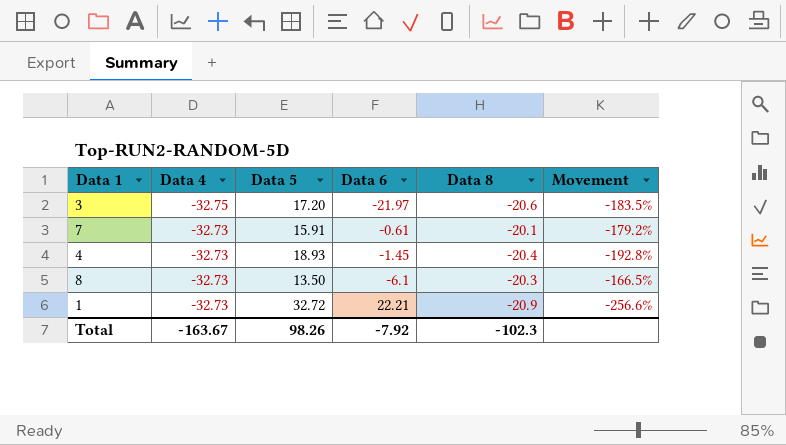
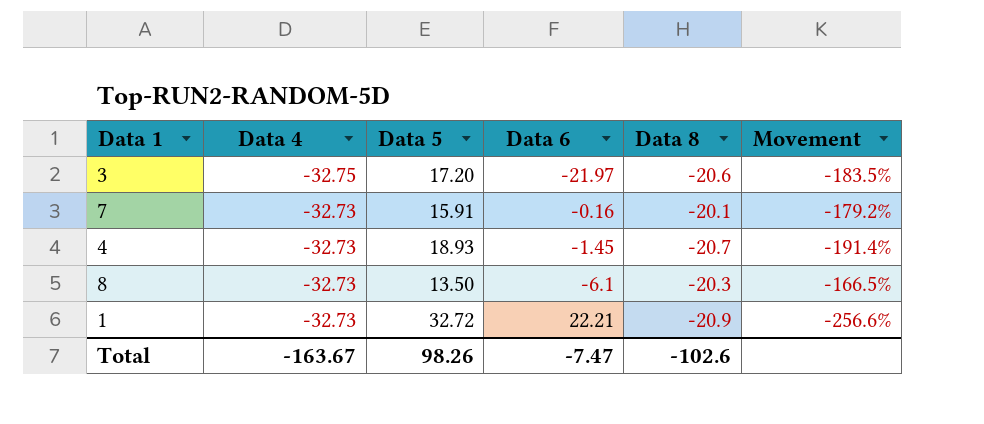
7 | Data 6: -0.61 -> -0.16
4 | Data 8: -20.4 -> -20.7
4 | Movement: -192.8% -> -191.4%
Total | Data 6: -7.92 -> -7.47
Total | Data 8: -102.3 -> -102.6

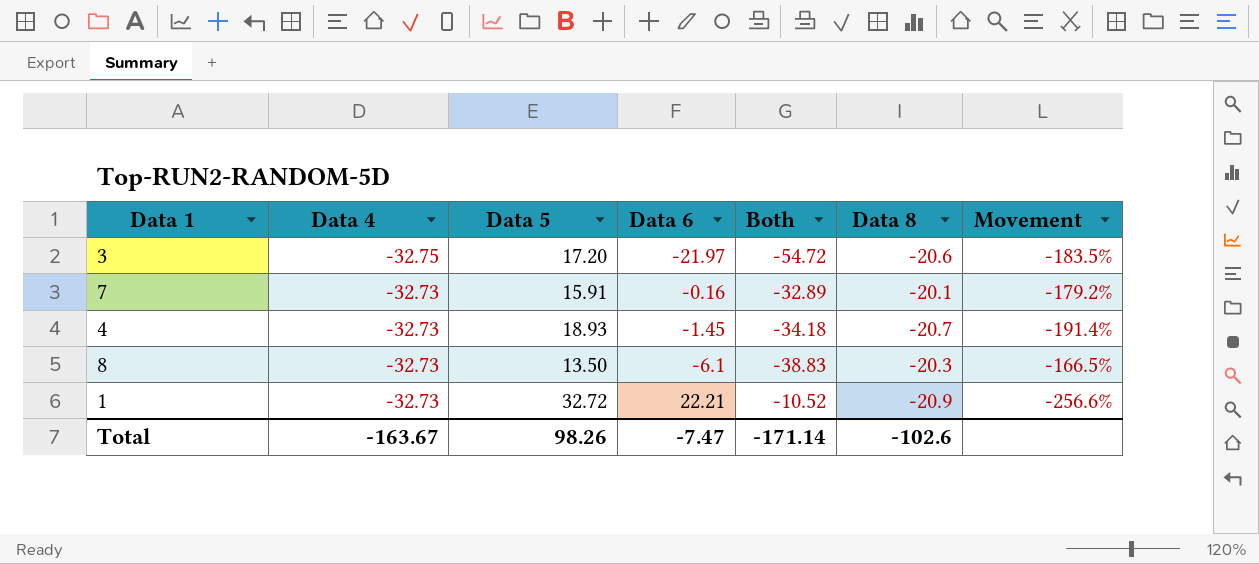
column Both | formula: none -> [Data 4] + [Data 6]

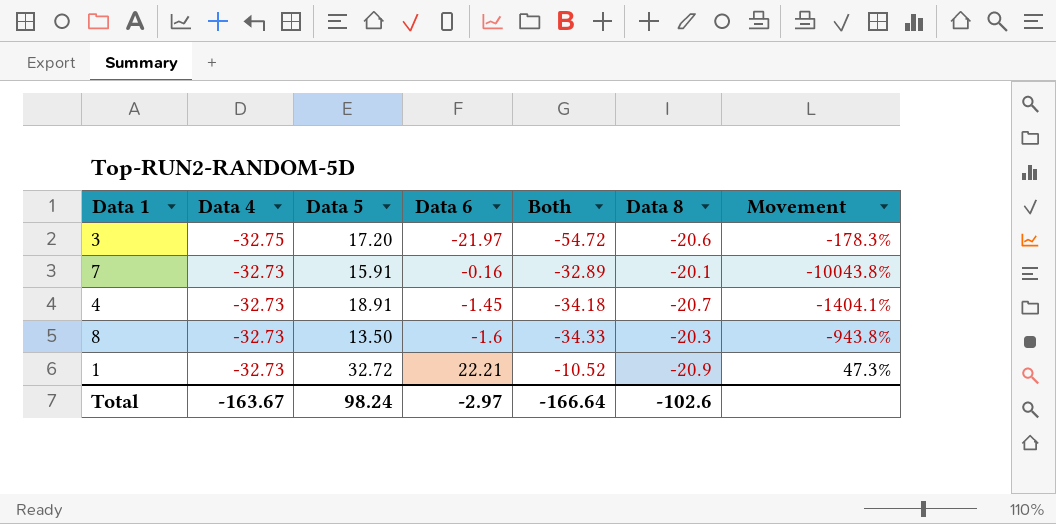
column Movement | formula: ([Data 5] - [Data 8]) / [Data 8] -> ([Data 5] - [Data 6]) / [Data 6]
4 | Data 5: 18.93 -> 18.91
8 | Data 6: -6.1 -> -1.6
8 | Both: -38.83 -> -34.33
Total | Data 5: 98.26 -> 98.24
Total | Data 6: -7.47 -> -2.97
Total | Both: -171.14 -> -166.64

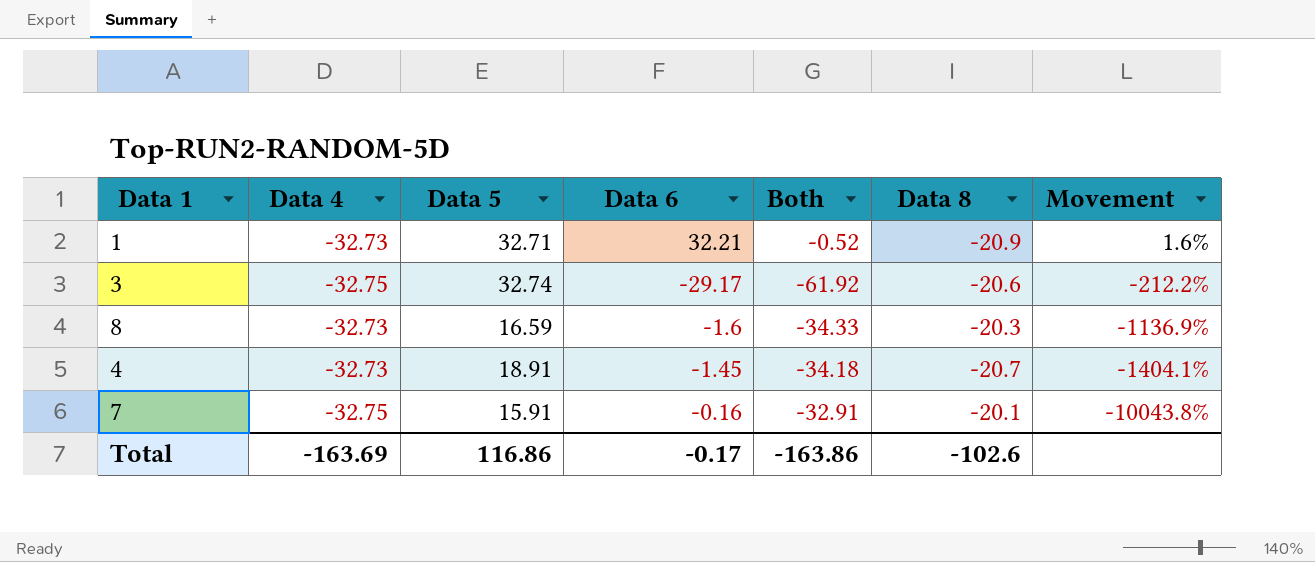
row order: Data 4 ascending -> Movement descending
1 | Data 5: 32.72 -> 32.71
1 | Data 6: 22.21 -> 32.21
1 | Both: -10.52 -> -0.52
1 | Movement: 47.3% -> 1.6%
3 | Data 5: 17.20 -> 32.74
3 | Data 6: -21.97 -> -29.17
3 | Both: -54.72 -> -61.92
3 | Movement: -178.3% -> -212.2%
8 | Data 5: 13.50 -> 16.59
8 | Movement: -943.8% -> -1136.9%
7 | Data 4: -32.73 -> -32.75
7 | Both: -32.89 -> -32.91
Total | Data 4: -163.67 -> -163.69
Total | Data 5: 98.24 -> 116.86
Total | Data 6: -2.97 -> -0.17
Total | Both: -166.64 -> -163.86

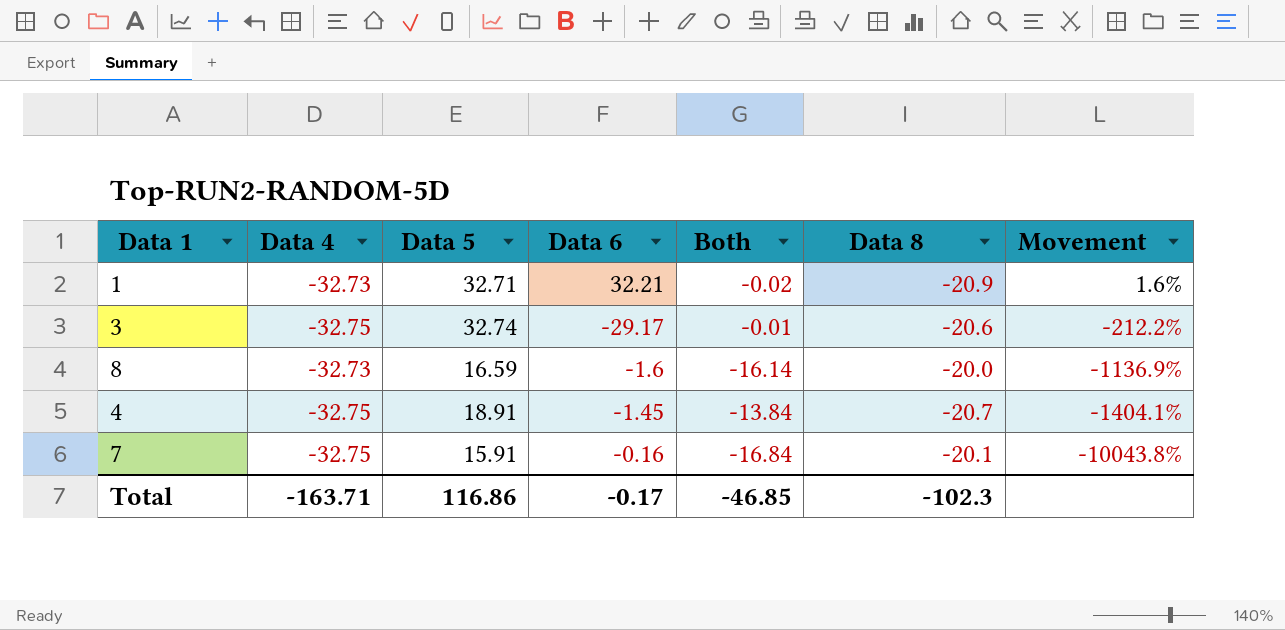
column Both | formula: [Data 4] + [Data 6] -> [Data 4] + [Data 5]
8 | Data 8: -20.3 -> -20.0
4 | Data 4: -32.73 -> -32.75
Total | Data 4: -163.69 -> -163.71
Total | Both: -163.86 -> -46.85
Total | Data 8: -102.6 -> -102.3

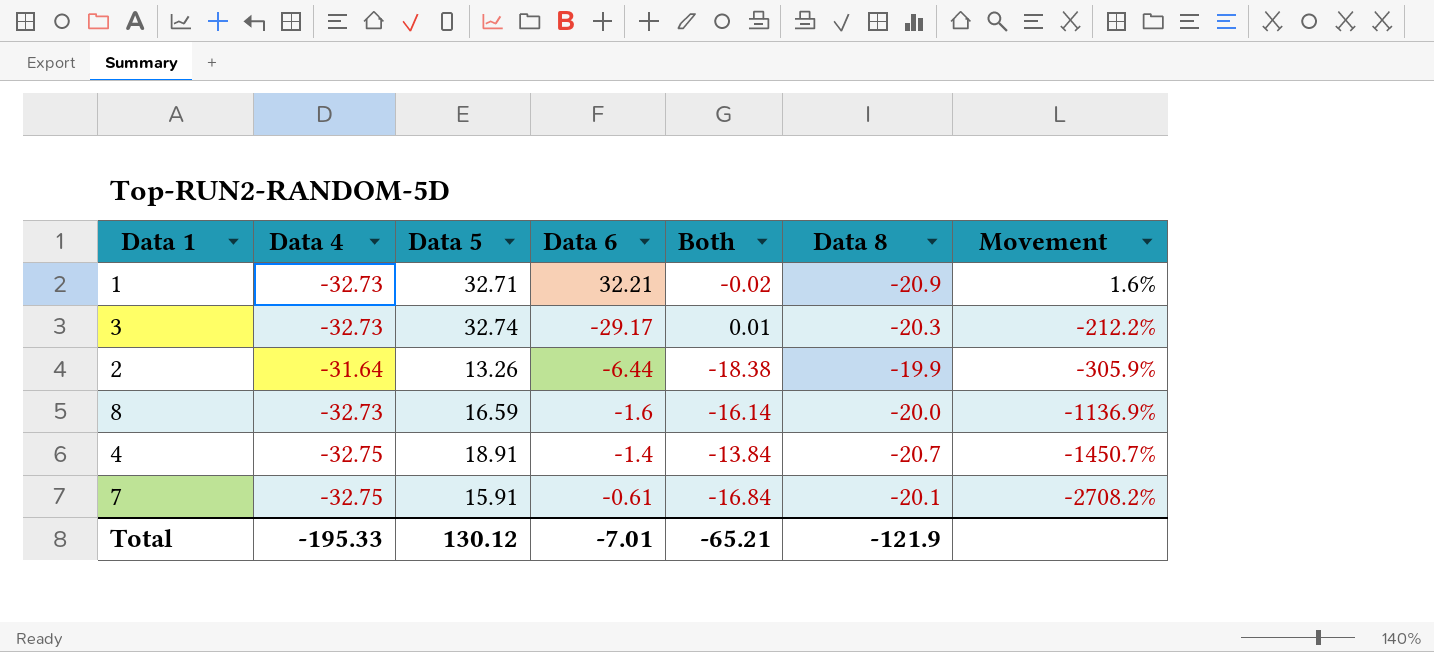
3 | Data 4: -32.75 -> -32.73
3 | Both: -0.01 -> 0.01
3 | Data 8: -20.6 -> -20.3
row 2: none -> -31.64 | 13.26 | -6.44 | -18.38 | -19.9 | -305.9%
4 | Data 6: -1.45 -> -1.4
4 | Movement: -1404.1% -> -1450.7%
7 | Data 6: -0.16 -> -0.61
7 | Movement: -10043.8% -> -2708.2%
Total | Data 4: -163.71 -> -195.33
Total | Data 5: 116.86 -> 130.12
Total | Data 6: -0.17 -> -7.01
Total | Both: -46.85 -> -65.21
Total | Data 8: -102.3 -> -121.9

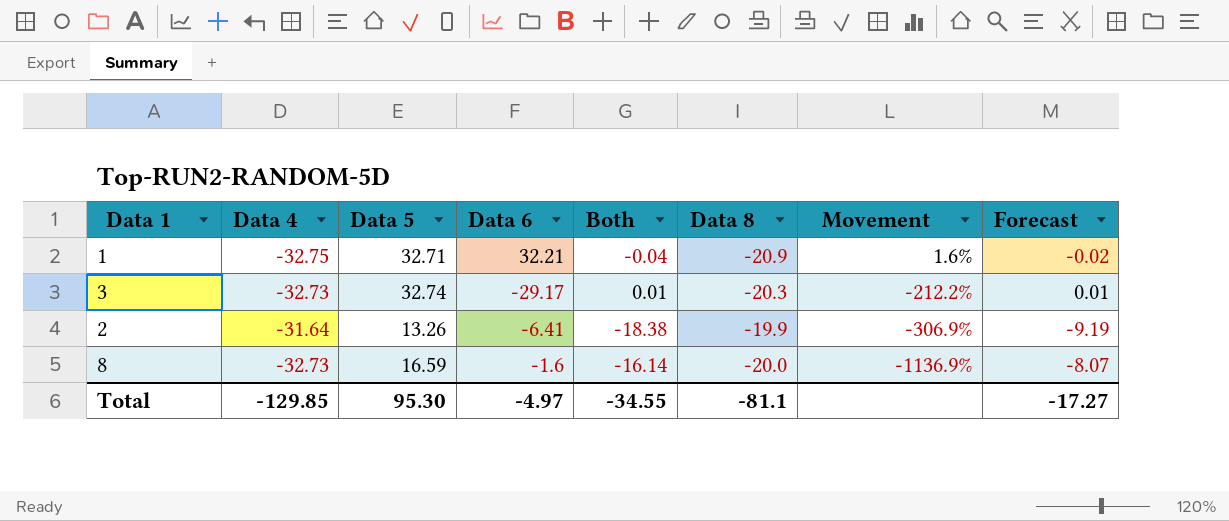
column Forecast | formula: none -> [Both] * 0.5
row 4: -32.75 | 18.91 | -1.4 | -13.84 | -20.7 | -1450.7% -> none
row 7: -32.75 | 15.91 | -0.61 | -16.84 | -20.1 | -2708.2% -> none
1 | Data 4: -32.73 -> -32.75
1 | Both: -0.02 -> -0.04
2 | Data 6: -6.44 -> -6.41
2 | Movement: -305.9% -> -306.9%
Total | Data 4: -195.33 -> -129.85
Total | Data 5: 130.12 -> 95.30
Total | Data 6: -7.01 -> -4.97
Total | Both: -65.21 -> -34.55
Total | Data 8: -121.9 -> -81.1

